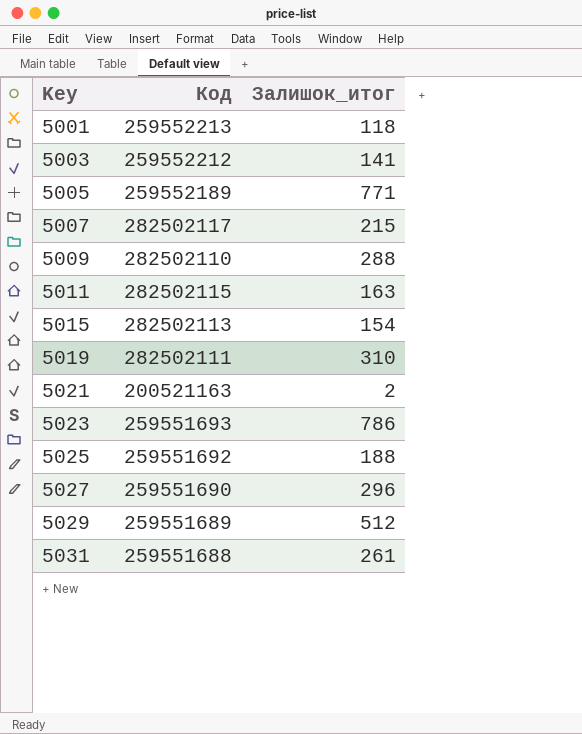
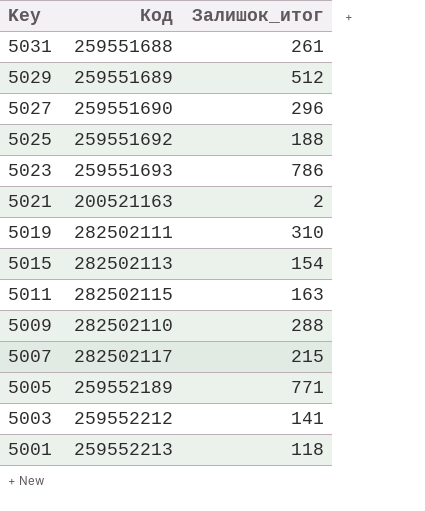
row order: Key ascending -> Key descending

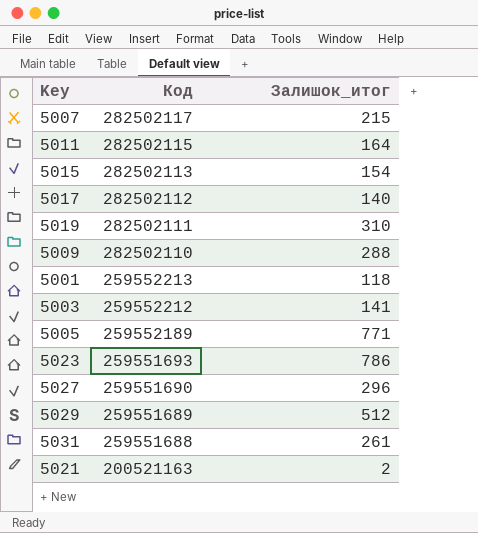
row order: Key descending -> Код descending
row 5025: 259551692 | 188 -> none
5011 | Залишок_итог: 163 -> 164
row 5017: none -> 282502112 | 140

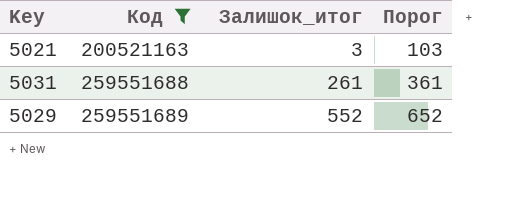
filter: none -> Код <= 259551689
row order: Код descending -> Код ascending
column Порог | formula: none -> [Залишок_итог] + 100
5021 | Залишок_итог: 2 -> 3
5029 | Залишок_итог: 512 -> 552

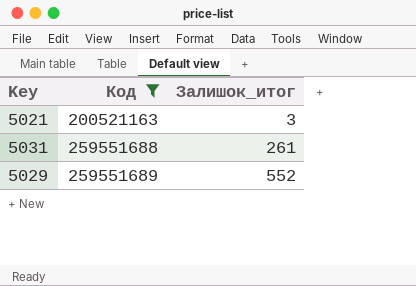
column Порог | formula: [Залишок_итог] + 100 -> none

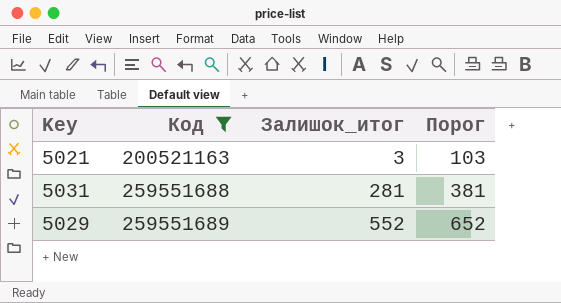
column Порог | formula: none -> [Залишок_итог] + 100
5031 | Залишок_итог: 261 -> 281

